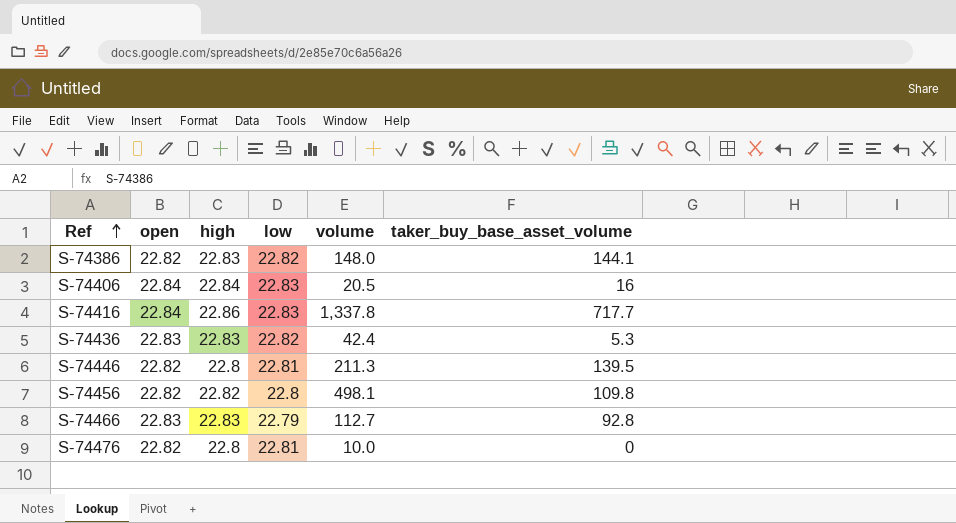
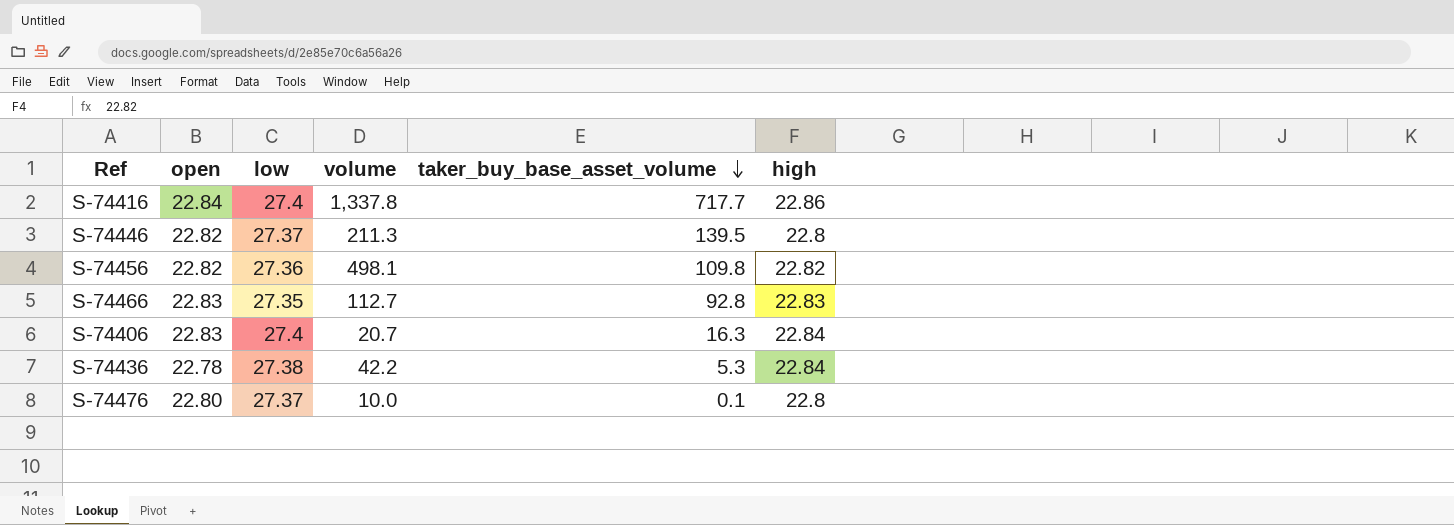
row order: Ref ascending -> taker_buy_base_asset_volume descending
column high | position: 3 -> 6
row S-74386: 22.82 | 22.83 | 22.82 | 148.0 | 144.1 -> none
S-74416 | low: 22.83 -> 27.4
S-74446 | low: 22.81 -> 27.37
S-74456 | low: 22.8 -> 27.36
S-74466 | low: 22.79 -> 27.35
S-74406 | open: 22.84 -> 22.83
S-74406 | low: 22.83 -> 27.4
S-74406 | volume: 20.5 -> 20.7
S-74406 | taker_buy_base_asset_volume: 16 -> 16.3
S-74436 | open: 22.83 -> 22.78
S-74436 | low: 22.82 -> 27.38
S-74436 | volume: 42.4 -> 42.2
S-74436 | high: 22.83 -> 22.84
S-74476 | open: 22.82 -> 22.80
S-74476 | low: 22.81 -> 27.37
S-74476 | taker_buy_base_asset_volume: 0 -> 0.1

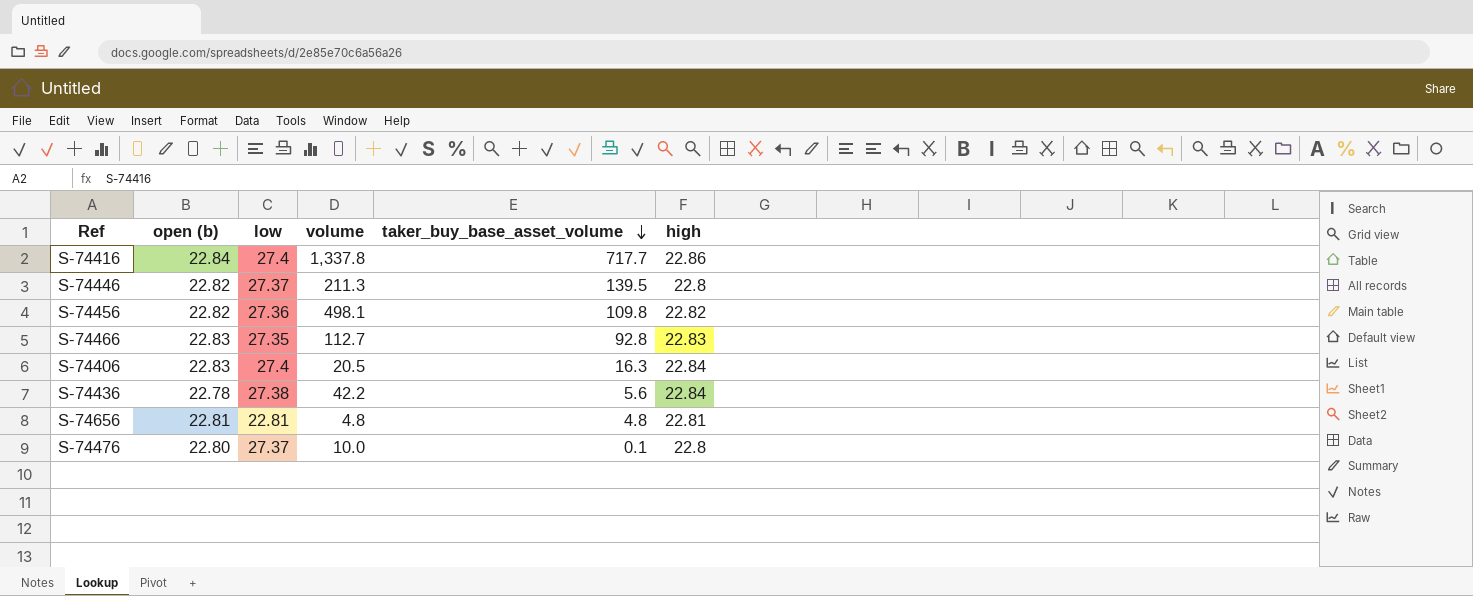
column name: open -> open (b)
S-74406 | volume: 20.7 -> 20.5
S-74436 | taker_buy_base_asset_volume: 5.3 -> 5.6
row S-74656: none -> 22.81 | 22.81 | 4.8 | 4.8 | 22.81

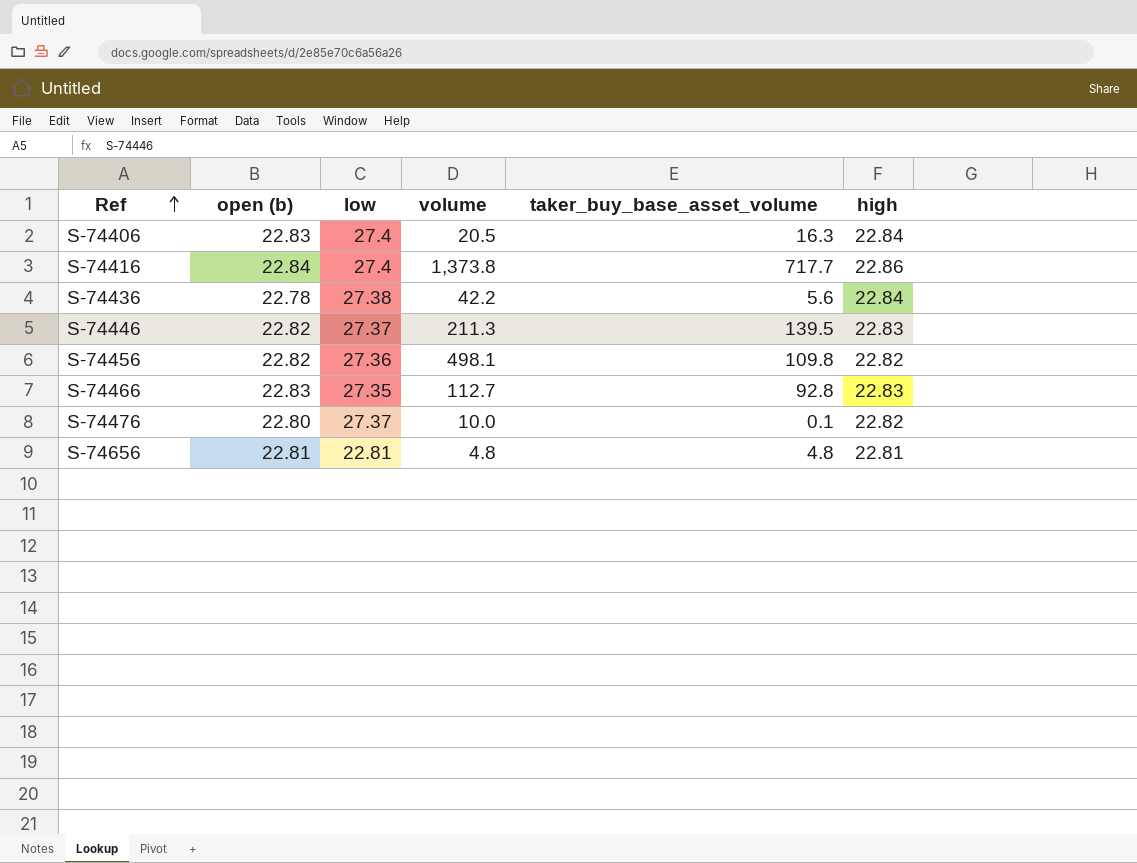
row order: taker_buy_base_asset_volume descending -> Ref ascending
S-74416 | volume: 1,337.8 -> 1,373.8
S-74446 | high: 22.8 -> 22.83
S-74476 | high: 22.8 -> 22.82

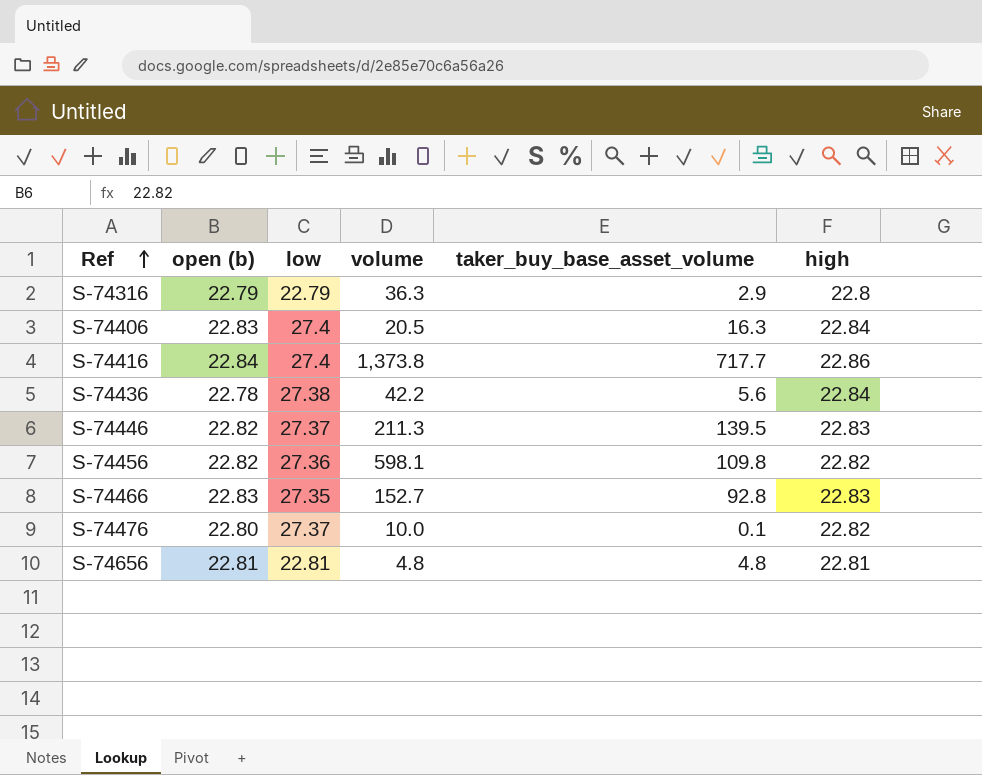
row S-74316: none -> 22.79 | 22.79 | 36.3 | 2.9 | 22.8
S-74456 | volume: 498.1 -> 598.1
S-74466 | volume: 112.7 -> 152.7

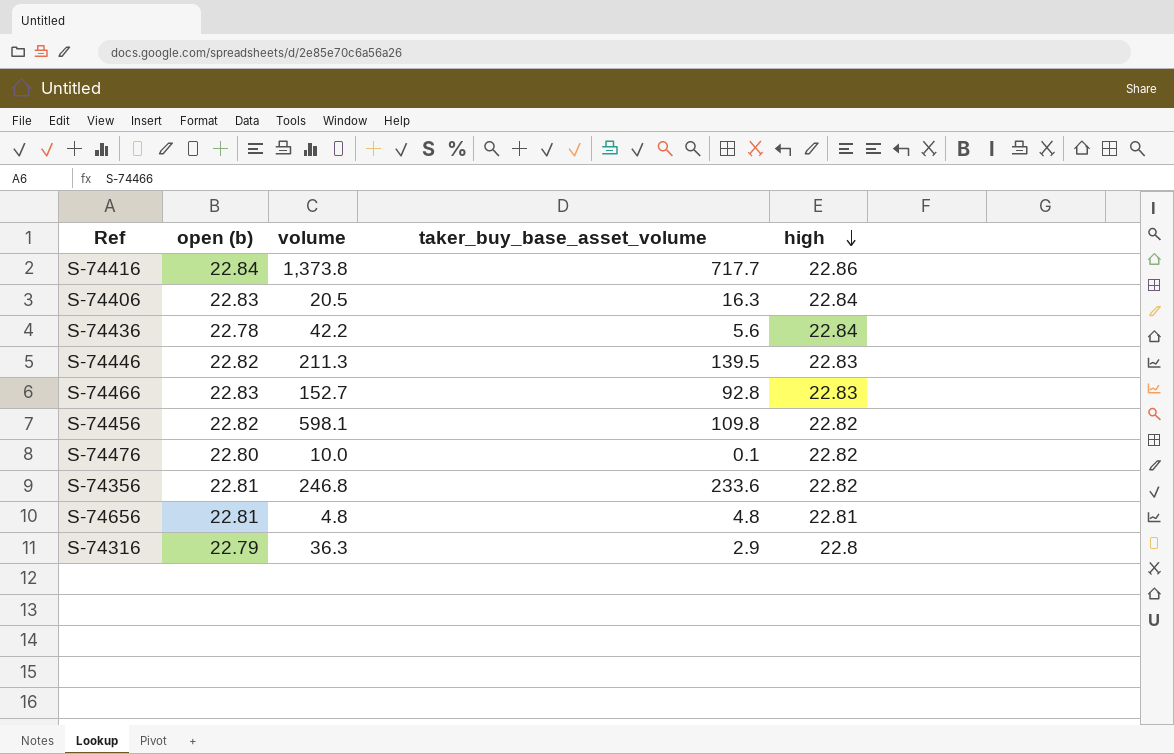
row order: Ref ascending -> high descending
column low | position: 3 -> none
row S-74356: none -> 22.81 | 246.8 | 233.6 | 22.82

